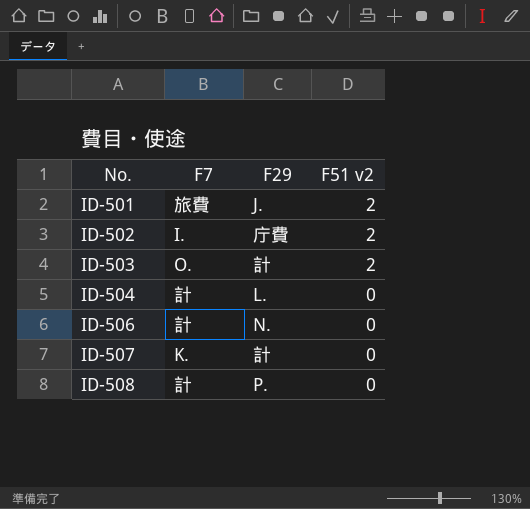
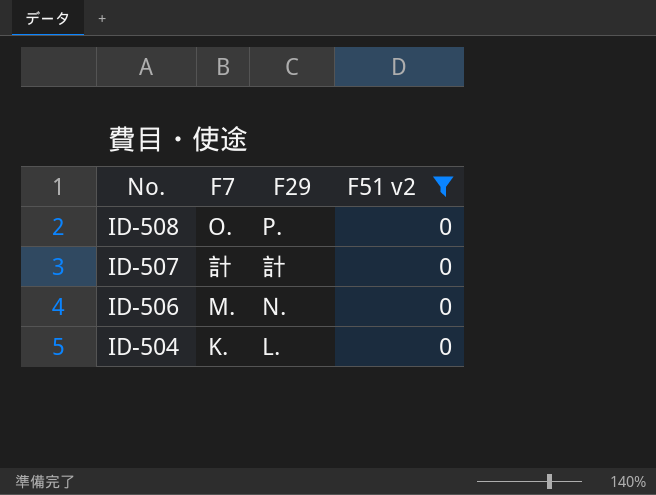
filter: none -> F51 v2 = 0
row order: No. ascending -> No. descending
ID-508 | F7: 計 -> O.
ID-507 | F7: K. -> 計
ID-506 | F7: 計 -> M.
ID-504 | F7: 計 -> K.

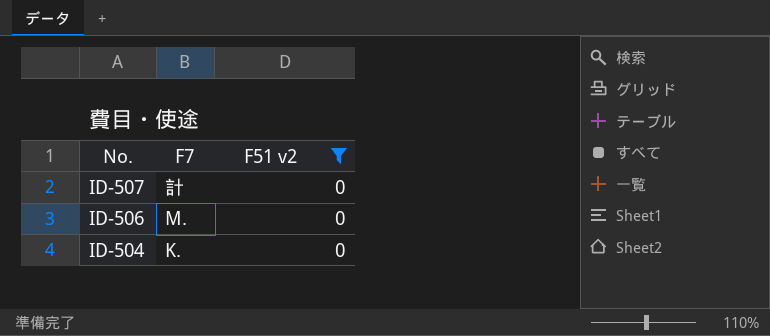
column F29 | position: 3 -> none
row ID-508: O. | P. | 0 -> none

